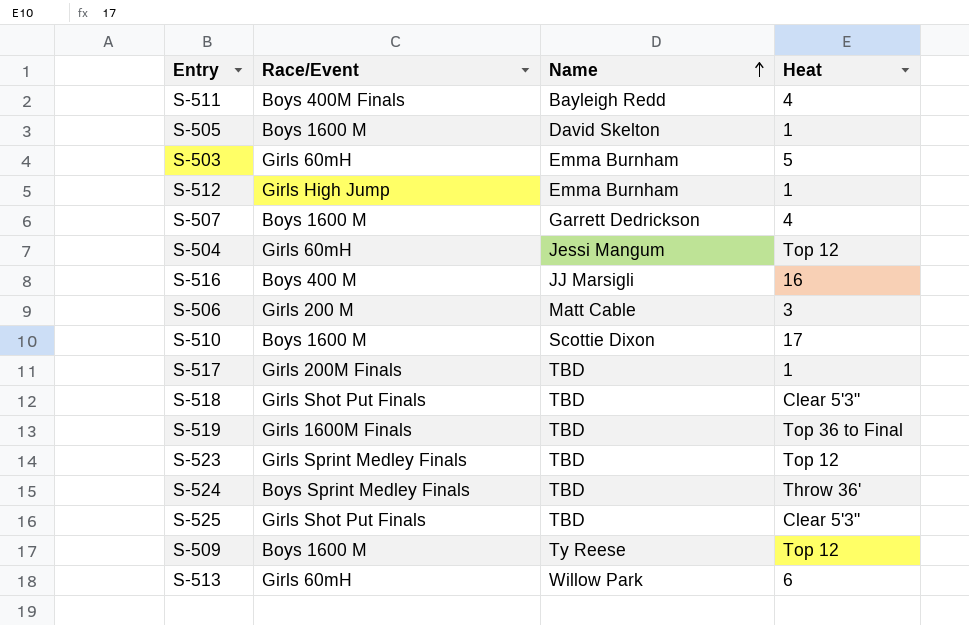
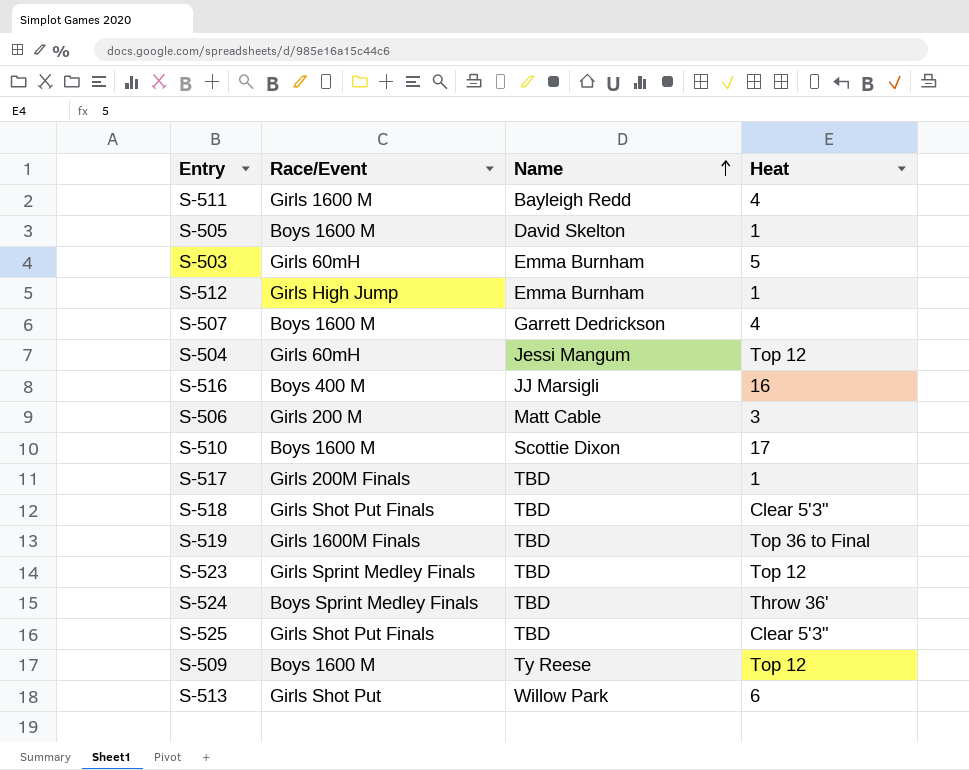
S-511 | Race/Event: Boys 400M Finals -> Girls 1600 M
S-513 | Race/Event: Girls 60mH -> Girls Shot Put

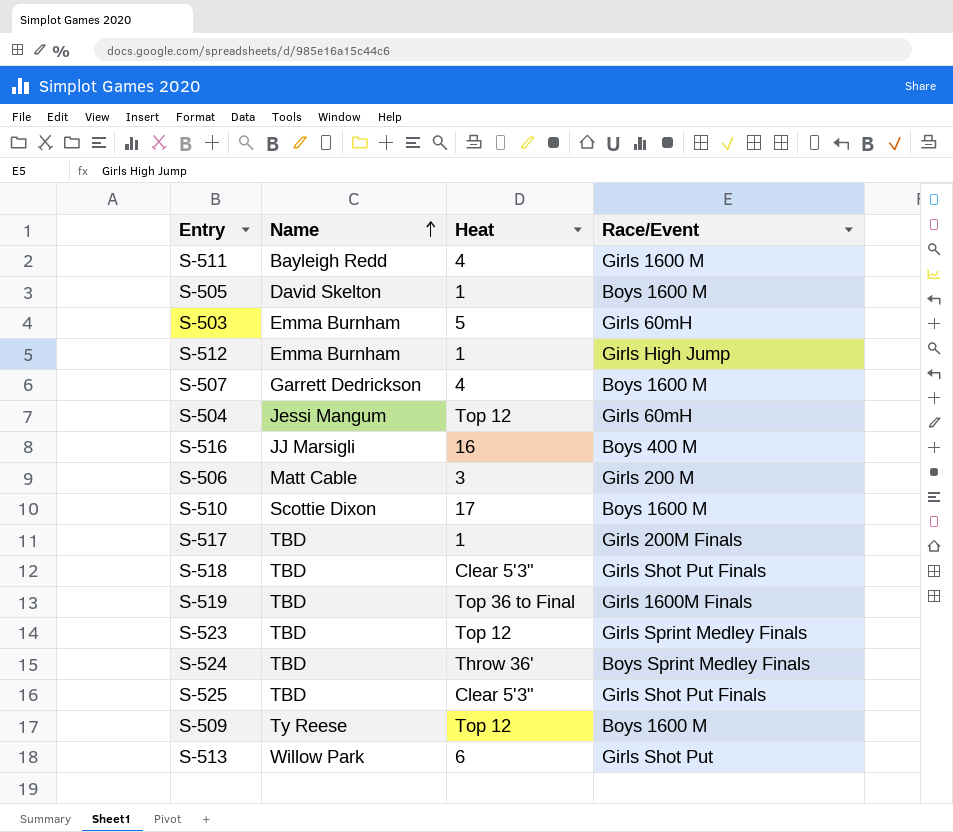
column Race/Event | position: 2 -> 4

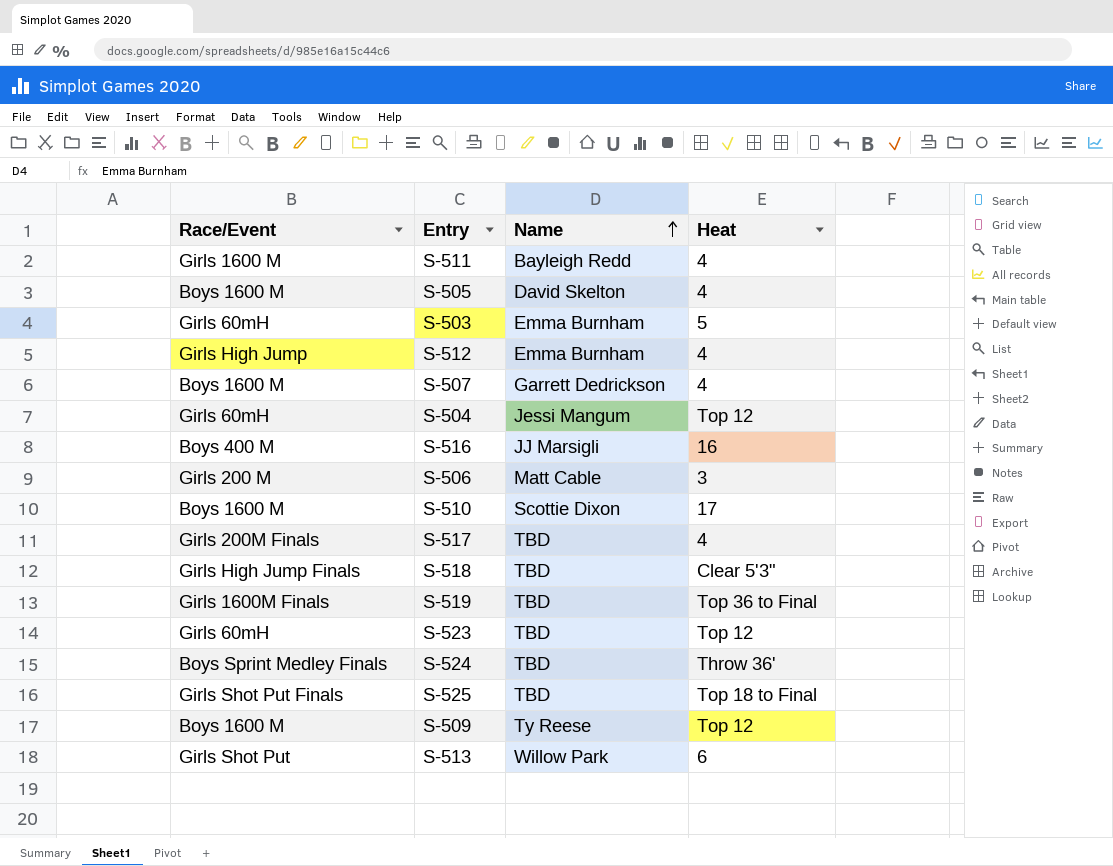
column Race/Event | position: 4 -> 1
S-505 | Heat: 1 -> 4
S-512 | Heat: 1 -> 4
S-517 | Heat: 1 -> 4
S-518 | Race/Event: Girls Shot Put Finals -> Girls High Jump Finals
S-523 | Race/Event: Girls Sprint Medley Finals -> Girls 60mH
S-525 | Heat: Clear 5'3" -> Top 18 to Final

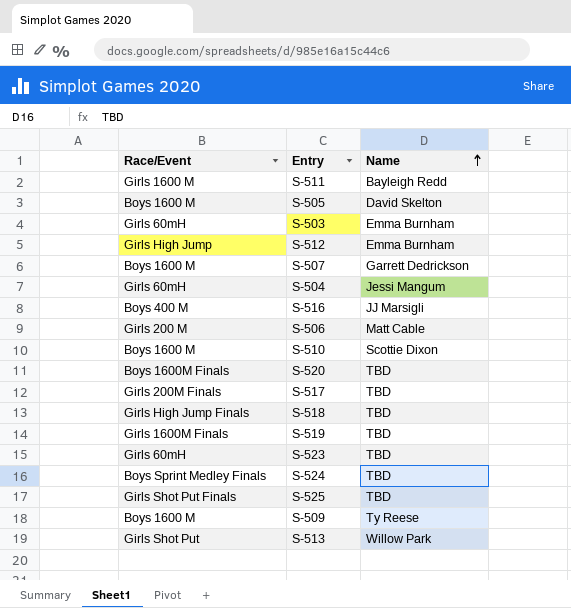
column Heat | position: 4 -> none
row S-520: none -> Boys 1600M Finals | TBD

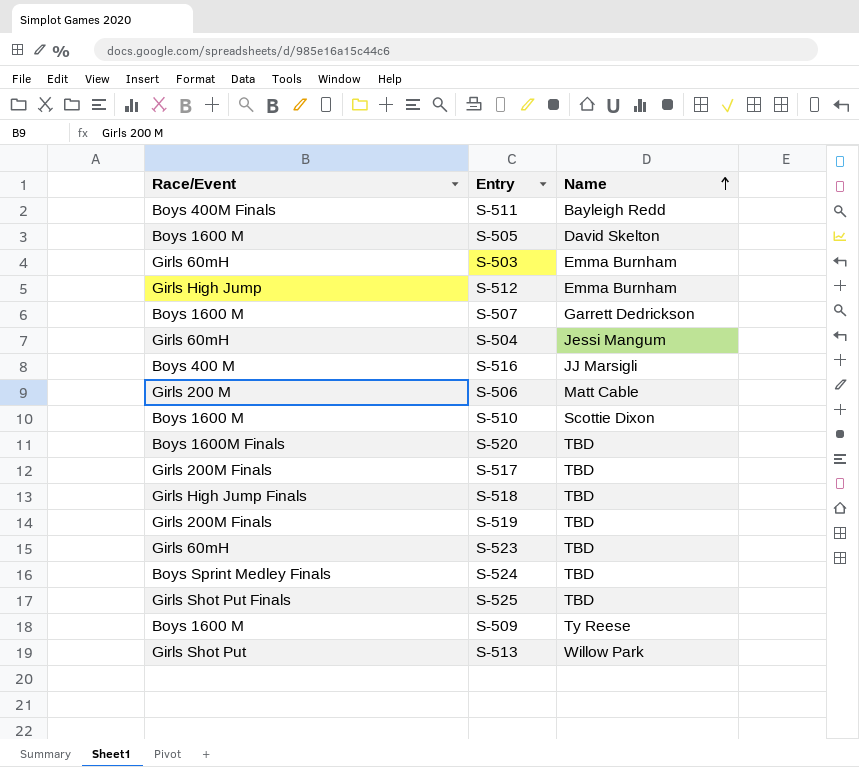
S-511 | Race/Event: Girls 1600 M -> Boys 400M Finals
S-519 | Race/Event: Girls 1600M Finals -> Girls 200M Finals

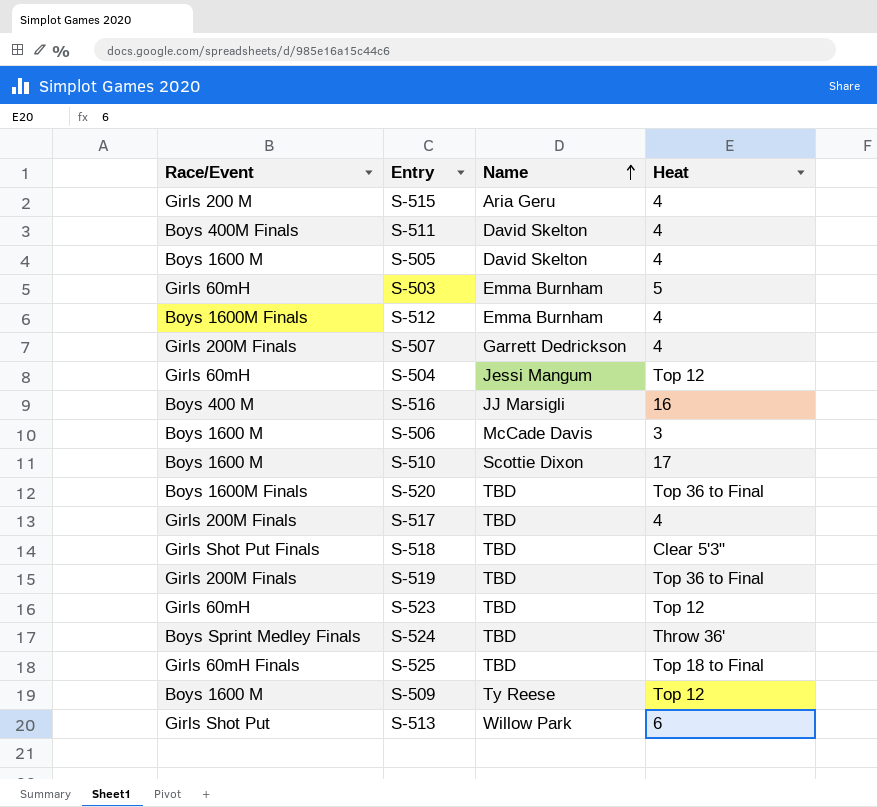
column Heat | position: none -> 4
row S-515: none -> Girls 200 M | Aria Geru | 4
S-511 | Name: Bayleigh Redd -> David Skelton
S-512 | Race/Event: Girls High Jump -> Boys 1600M Finals
S-507 | Race/Event: Boys 1600 M -> Girls 200M Finals
S-506 | Race/Event: Girls 200 M -> Boys 1600 M
S-506 | Name: Matt Cable -> McCade Davis
S-518 | Race/Event: Girls High Jump Finals -> Girls Shot Put Finals
S-525 | Race/Event: Girls Shot Put Finals -> Girls 60mH Finals

